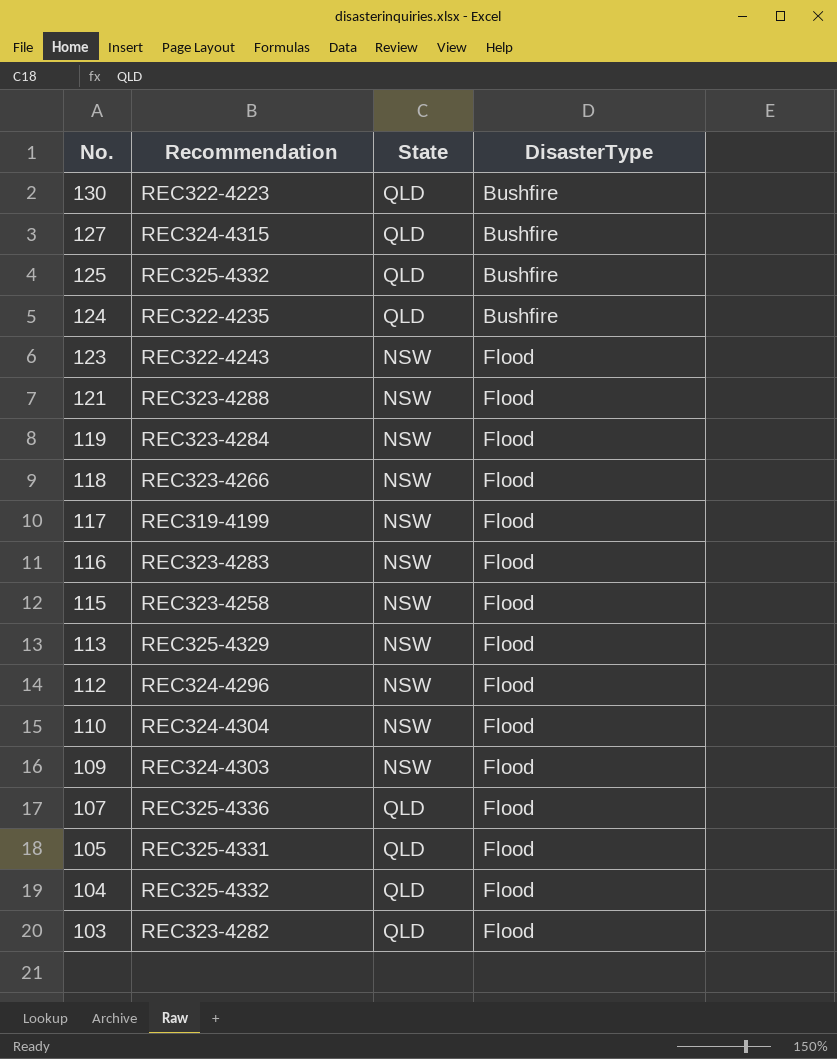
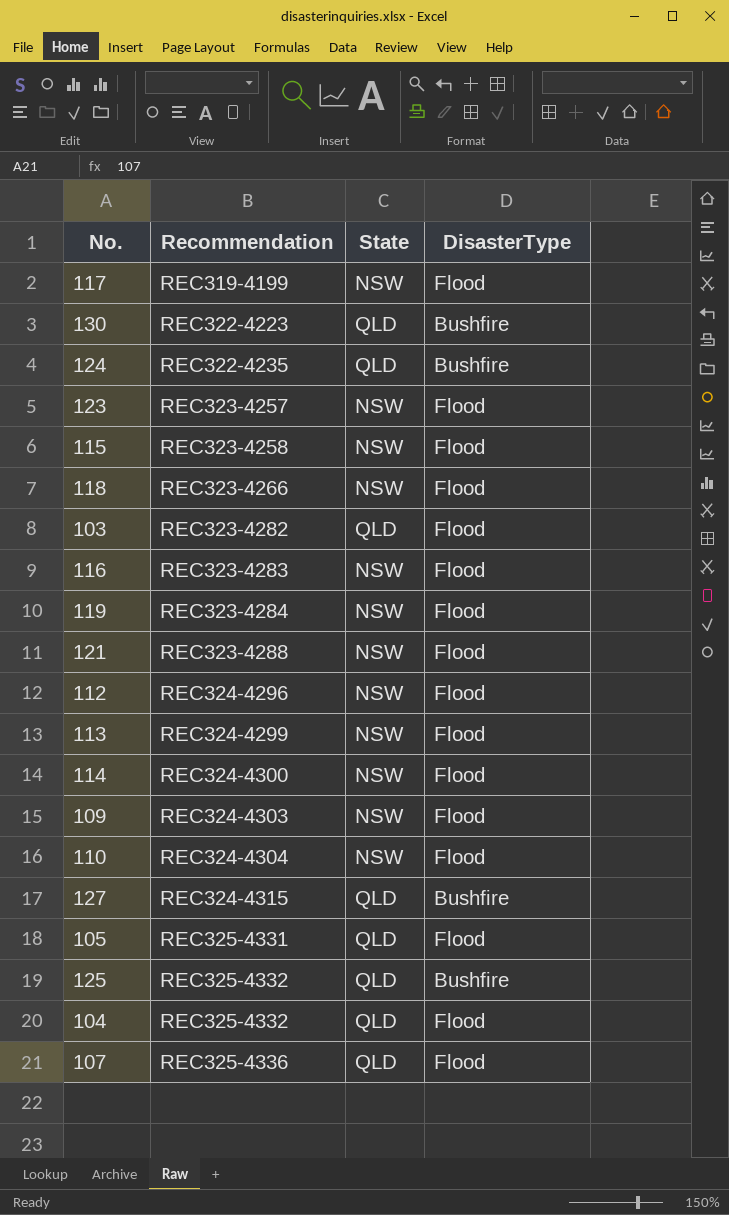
row order: No. descending -> Recommendation ascending
123 | Recommendation: REC322-4243 -> REC323-4257
113 | Recommendation: REC325-4329 -> REC324-4299
row 114: none -> REC324-4300 | NSW | Flood

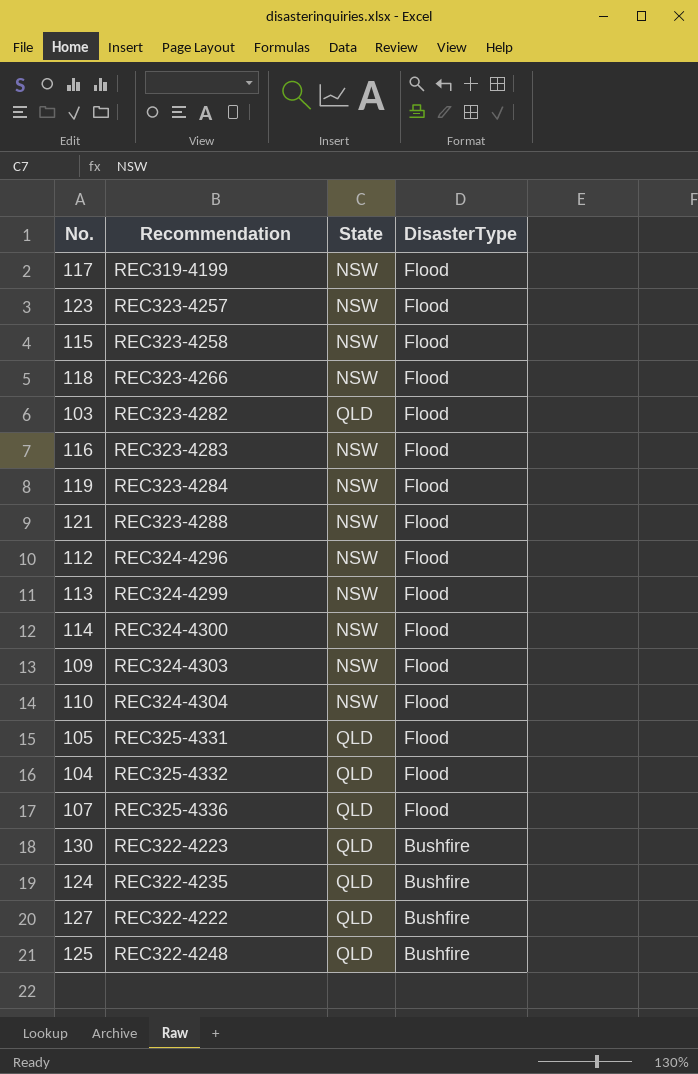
row order: Recommendation ascending -> DisasterType descending
127 | Recommendation: REC324-4315 -> REC322-4222
125 | Recommendation: REC325-4332 -> REC322-4248

